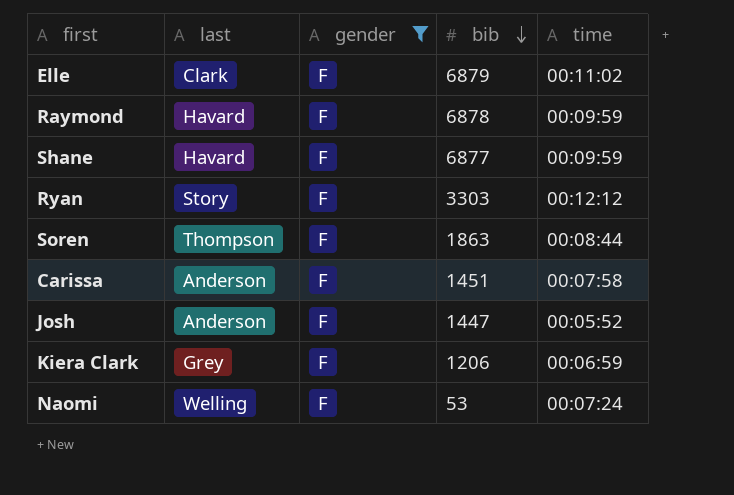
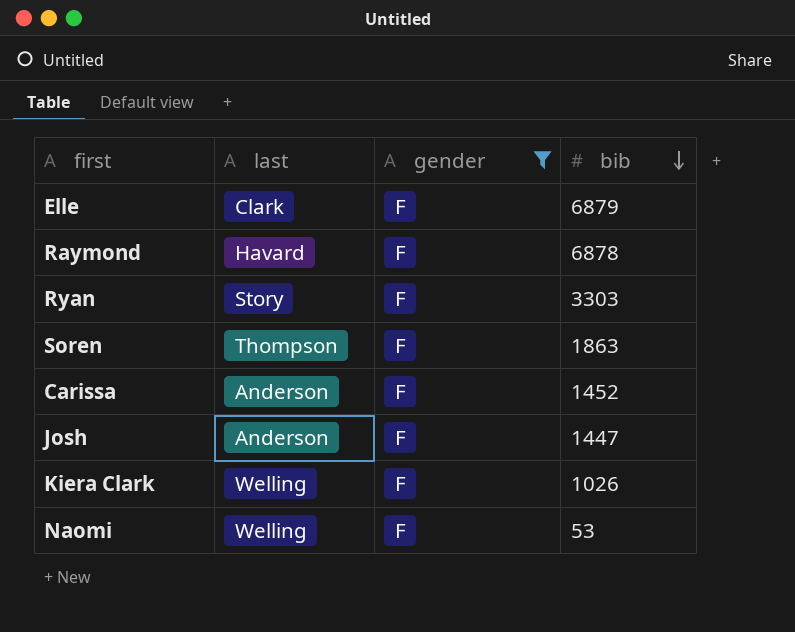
column time | position: 5 -> none
row Shane: Havard | F | 6877 | 00:09:59 -> none
Carissa | bib: 1451 -> 1452
Kiera Clark | last: Grey -> Welling
Kiera Clark | bib: 1206 -> 1026

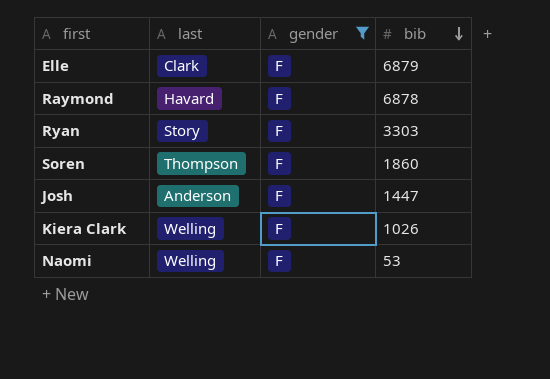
row Carissa: Anderson | F | 1452 -> none
Soren | bib: 1863 -> 1860

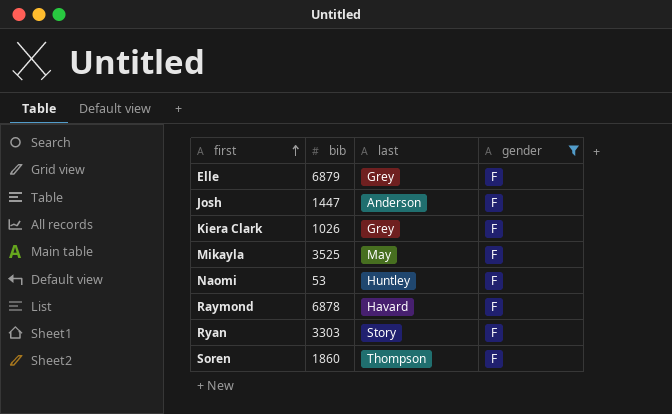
row order: bib descending -> first ascending
column bib | position: 4 -> 2
Elle | last: Clark -> Grey
Kiera Clark | last: Welling -> Grey
row Mikayla: none -> 3525 | May | F
Naomi | last: Welling -> Huntley

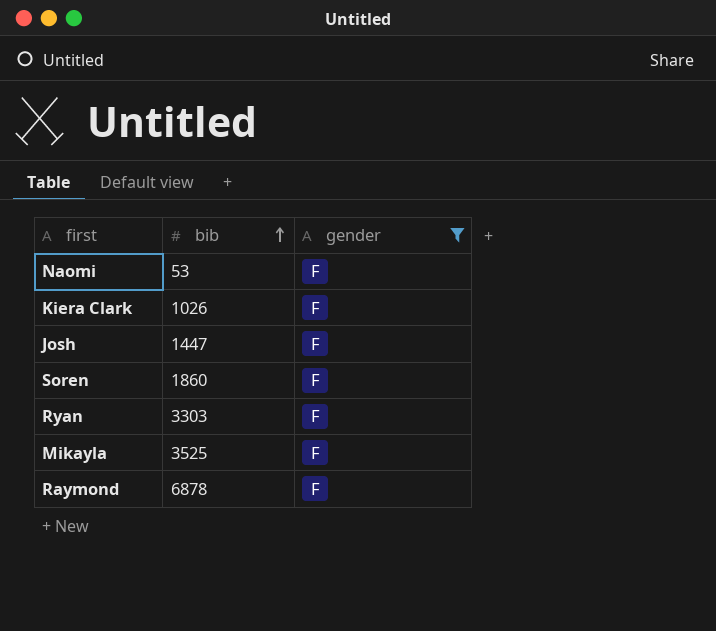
row order: first ascending -> bib ascending
column last | position: 3 -> none
row Elle: 6879 | Grey | F -> none

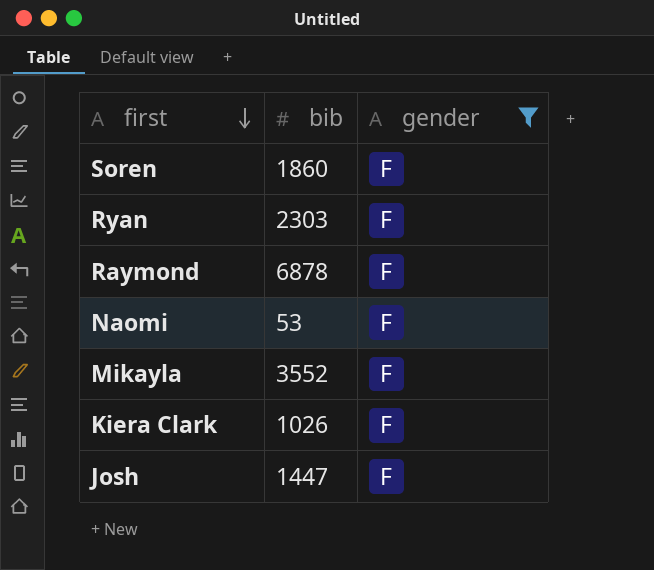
row order: bib ascending -> first descending
Ryan | bib: 3303 -> 2303
Mikayla | bib: 3525 -> 3552

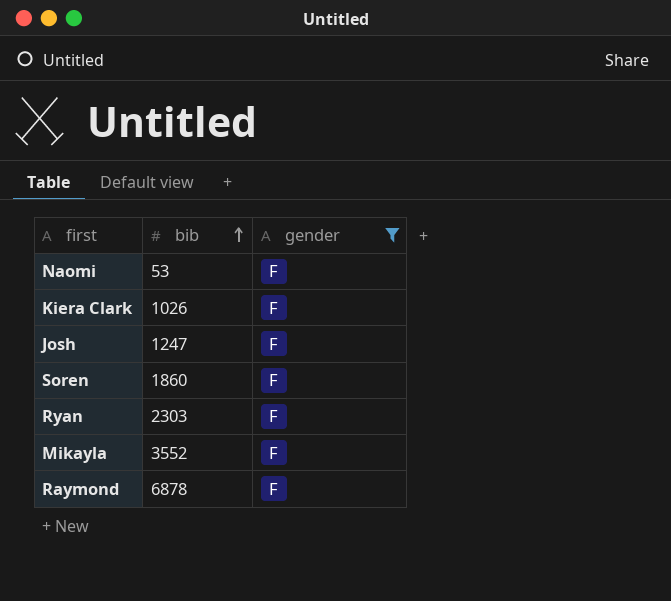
row order: first descending -> bib ascending
Josh | bib: 1447 -> 1247

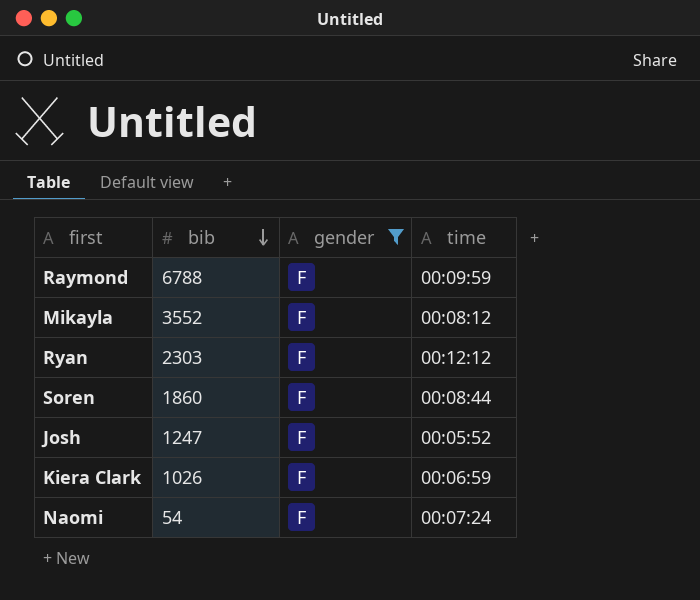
row order: bib ascending -> bib descending
column time | position: none -> 4
Raymond | bib: 6878 -> 6788
Naomi | bib: 53 -> 54

